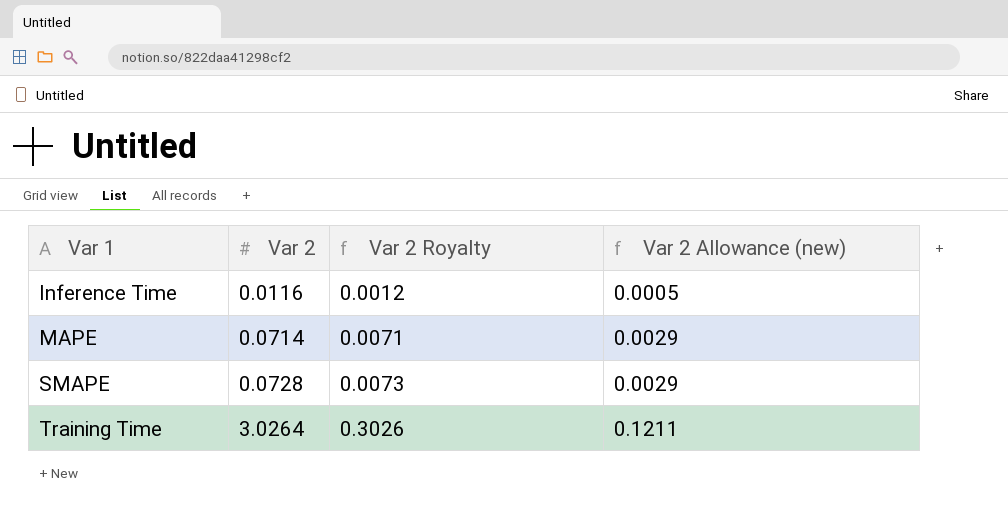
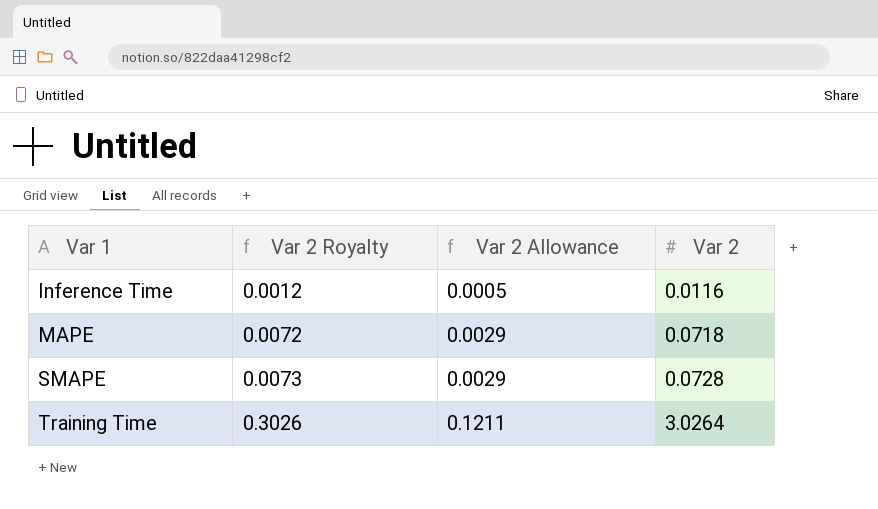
column name: Var 2 Allowance (new) -> Var 2 Allowance
column Var 2 | position: 2 -> 4
MAPE | Var 2 Royalty: 0.0071 -> 0.0072
MAPE | Var 2: 0.0714 -> 0.0718

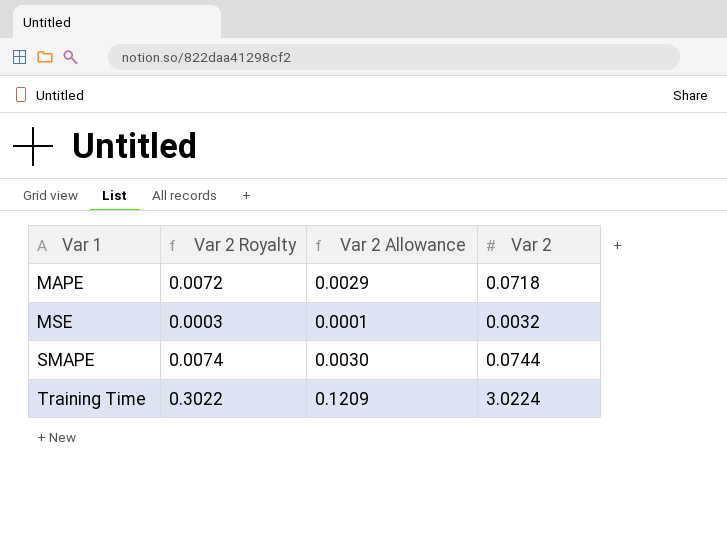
row Inference Time: 0.0012 | 0.0005 | 0.0116 -> none
row MSE: none -> 0.0003 | 0.0001 | 0.0032
SMAPE | Var 2 Royalty: 0.0073 -> 0.0074
SMAPE | Var 2 Allowance: 0.0029 -> 0.0030
SMAPE | Var 2: 0.0728 -> 0.0744
Training Time | Var 2 Royalty: 0.3026 -> 0.3022
Training Time | Var 2 Allowance: 0.1211 -> 0.1209
Training Time | Var 2: 3.0264 -> 3.0224

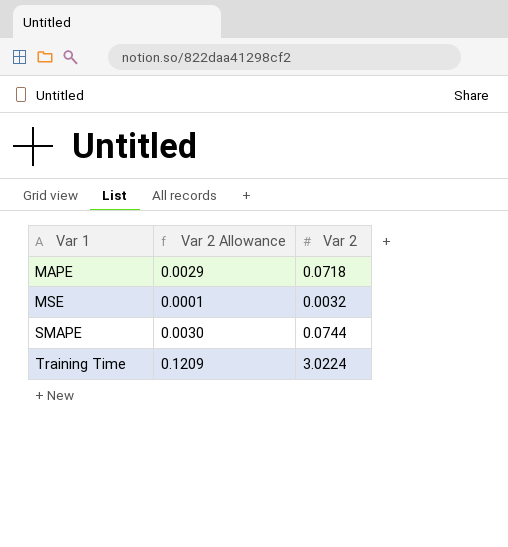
column Var 2 Royalty | formula: [Var 2] * 0.1 -> none

